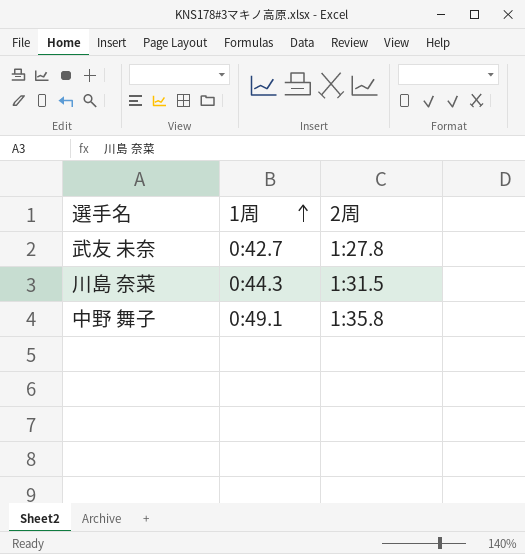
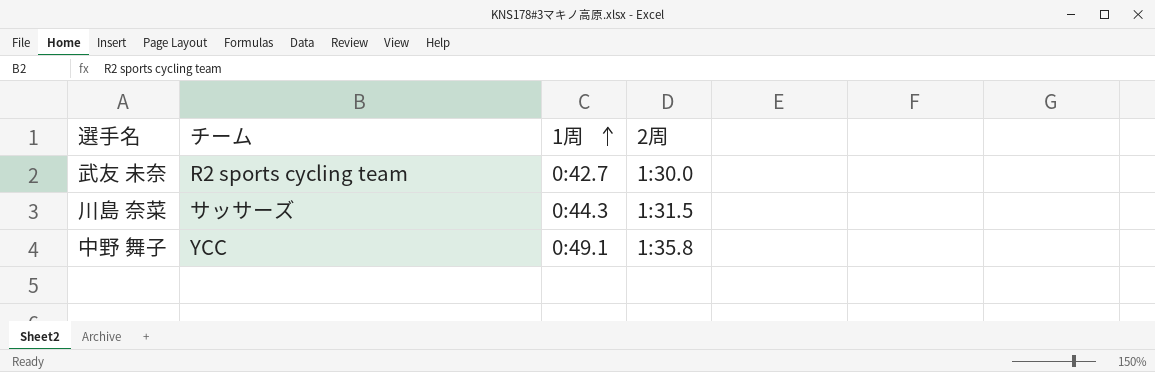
column チーム | position: none -> 2
武友 未奈 | 2周: 1:27.8 -> 1:30.0

